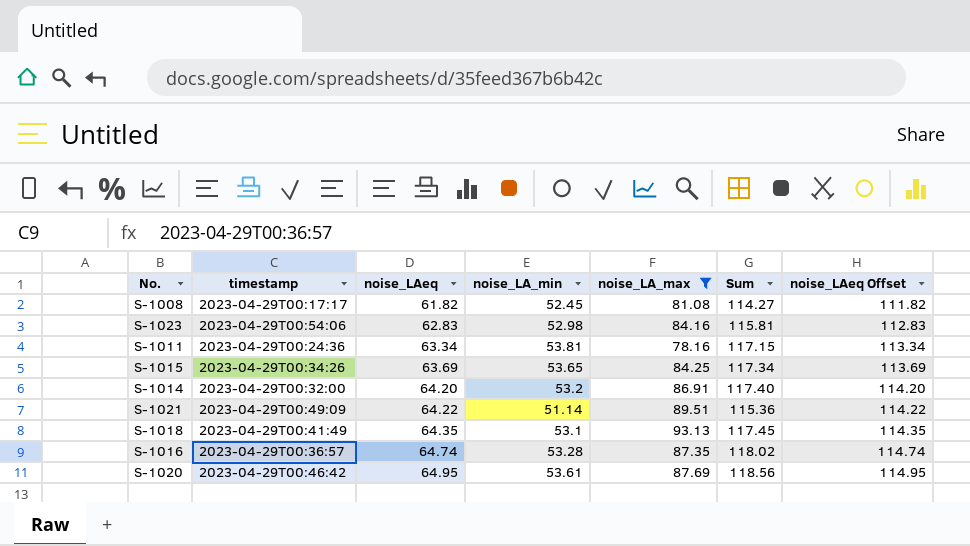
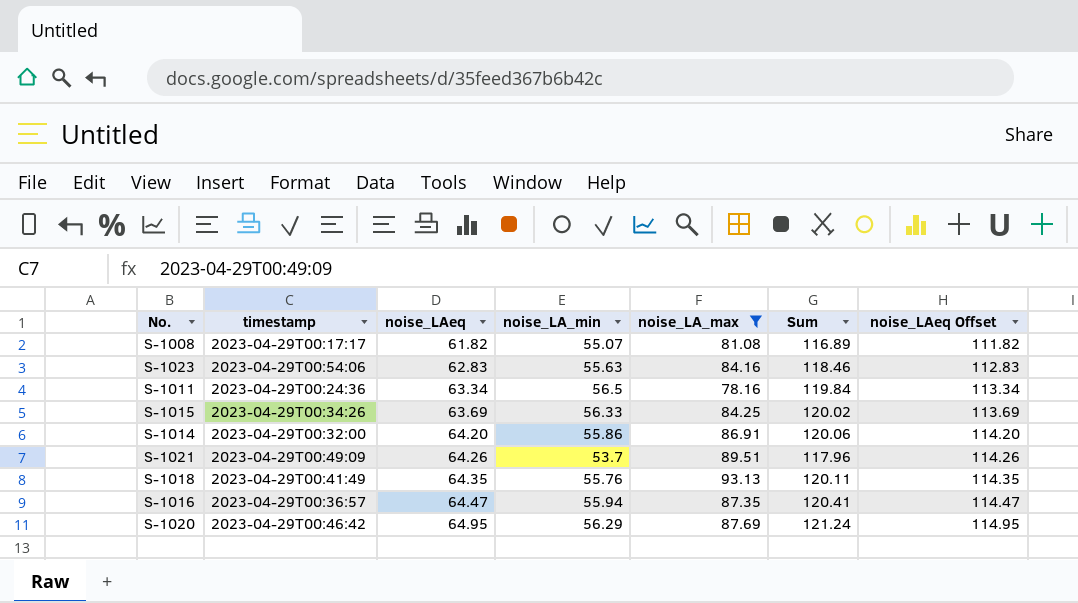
S-1008 | noise_LA_min: 52.45 -> 55.07
S-1008 | Sum: 114.27 -> 116.89
S-1023 | noise_LA_min: 52.98 -> 55.63
S-1023 | Sum: 115.81 -> 118.46
S-1011 | noise_LA_min: 53.81 -> 56.5
S-1011 | Sum: 117.15 -> 119.84
S-1015 | noise_LA_min: 53.65 -> 56.33
S-1015 | Sum: 117.34 -> 120.02
S-1014 | noise_LA_min: 53.2 -> 55.86
S-1014 | Sum: 117.40 -> 120.06
S-1021 | noise_LAeq: 64.22 -> 64.26
S-1021 | noise_LA_min: 51.14 -> 53.7
S-1021 | Sum: 115.36 -> 117.96
S-1021 | noise_LAeq Offset: 114.22 -> 114.26
S-1018 | noise_LA_min: 53.1 -> 55.76
S-1018 | Sum: 117.45 -> 120.11
S-1016 | noise_LAeq: 64.74 -> 64.47
S-1016 | noise_LA_min: 53.28 -> 55.94
S-1016 | Sum: 118.02 -> 120.41
S-1016 | noise_LAeq Offset: 114.74 -> 114.47
S-1020 | noise_LA_min: 53.61 -> 56.29
S-1020 | Sum: 118.56 -> 121.24

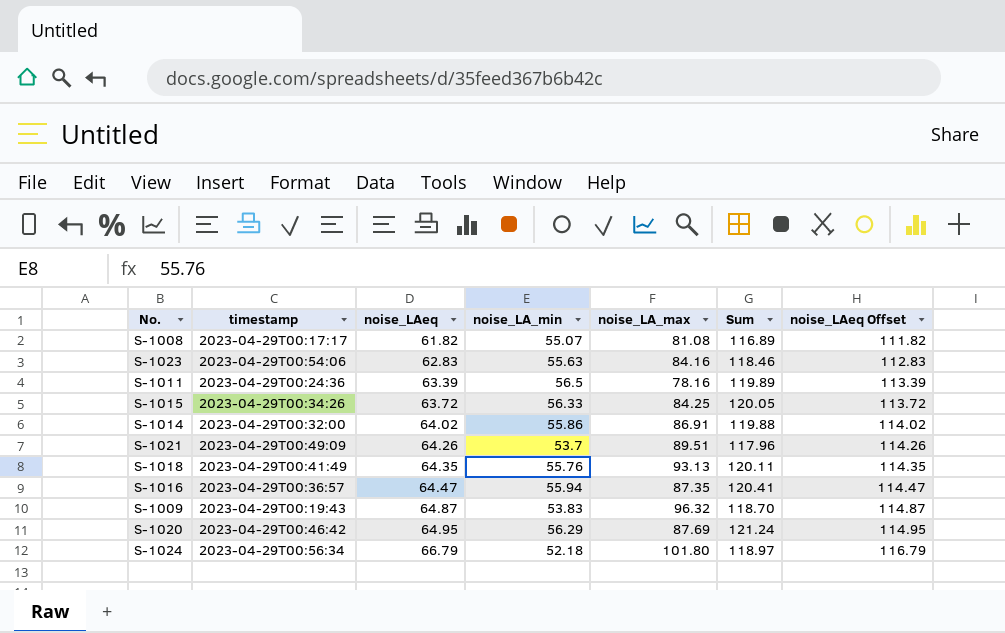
filter: noise_LA_max <= 93.13 -> none
S-1011 | noise_LAeq: 63.34 -> 63.39
S-1011 | Sum: 119.84 -> 119.89
S-1011 | noise_LAeq Offset: 113.34 -> 113.39
S-1015 | noise_LAeq: 63.69 -> 63.72
S-1015 | Sum: 120.02 -> 120.05
S-1015 | noise_LAeq Offset: 113.69 -> 113.72
S-1014 | noise_LAeq: 64.20 -> 64.02
S-1014 | Sum: 120.06 -> 119.88
S-1014 | noise_LAeq Offset: 114.20 -> 114.02

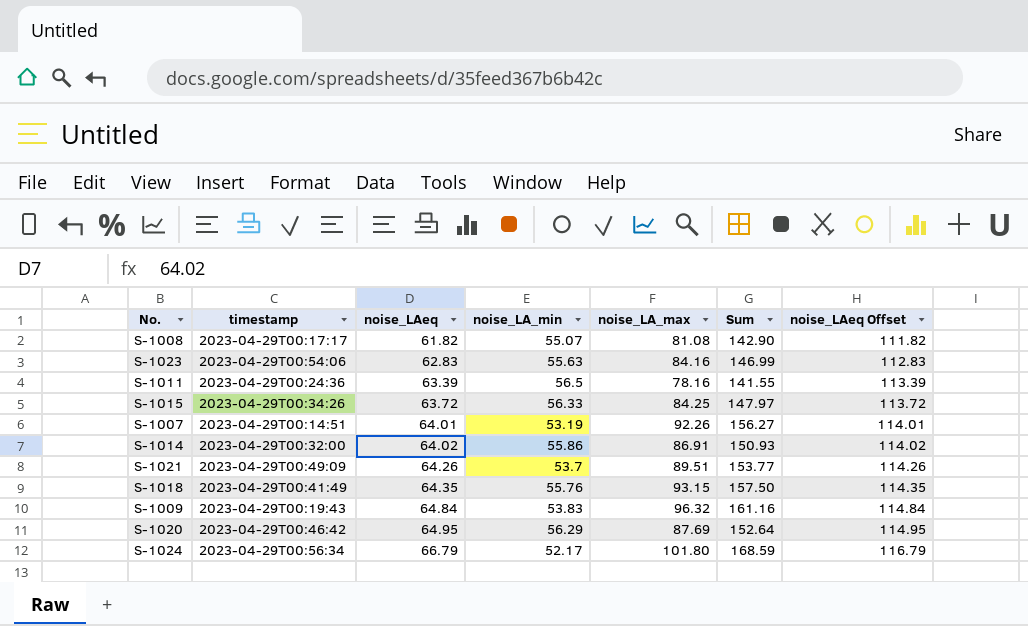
column Sum | formula: [noise_LAeq] + [noise_LA_min] -> [noise_LAeq] + [noise_LA_max]
row S-1016: 2023-04-29T00:36:57 | 64.47 | 55.94 | 87.35 | 120.41 | 114.47 -> none
row S-1007: none -> 2023-04-29T00:14:51 | 64.01 | 53.19 | 92.26 | 156.27 | 114.01
S-1018 | noise_LA_max: 93.13 -> 93.15
S-1009 | noise_LAeq: 64.87 -> 64.84
S-1009 | noise_LAeq Offset: 114.87 -> 114.84
S-1024 | noise_LA_min: 52.18 -> 52.17

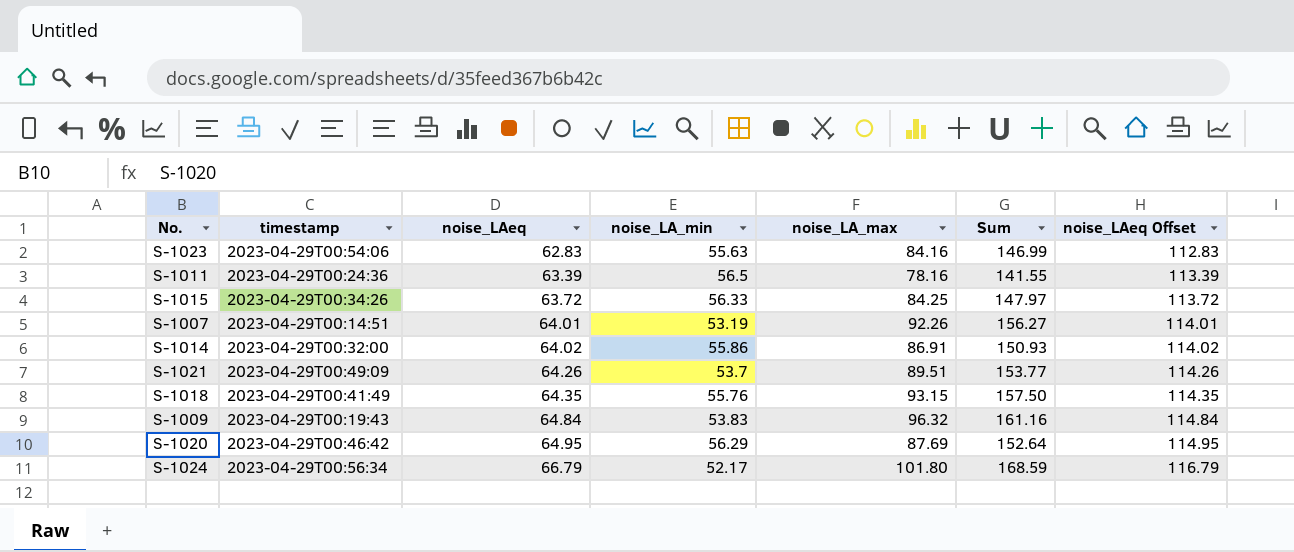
row S-1008: 2023-04-29T00:17:17 | 61.82 | 55.07 | 81.08 | 142.90 | 111.82 -> none

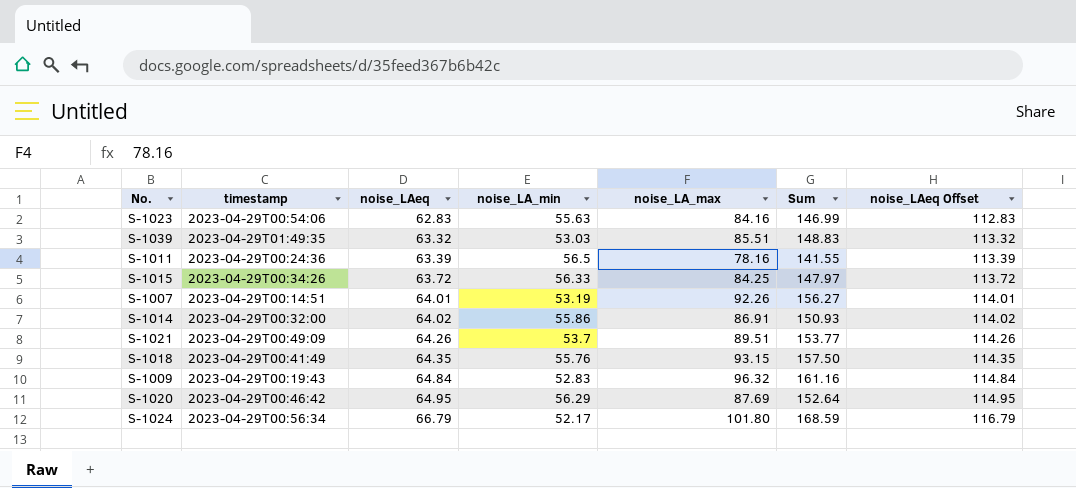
row S-1039: none -> 2023-04-29T01:49:35 | 63.32 | 53.03 | 85.51 | 148.83 | 113.32
S-1009 | noise_LA_min: 53.83 -> 52.83

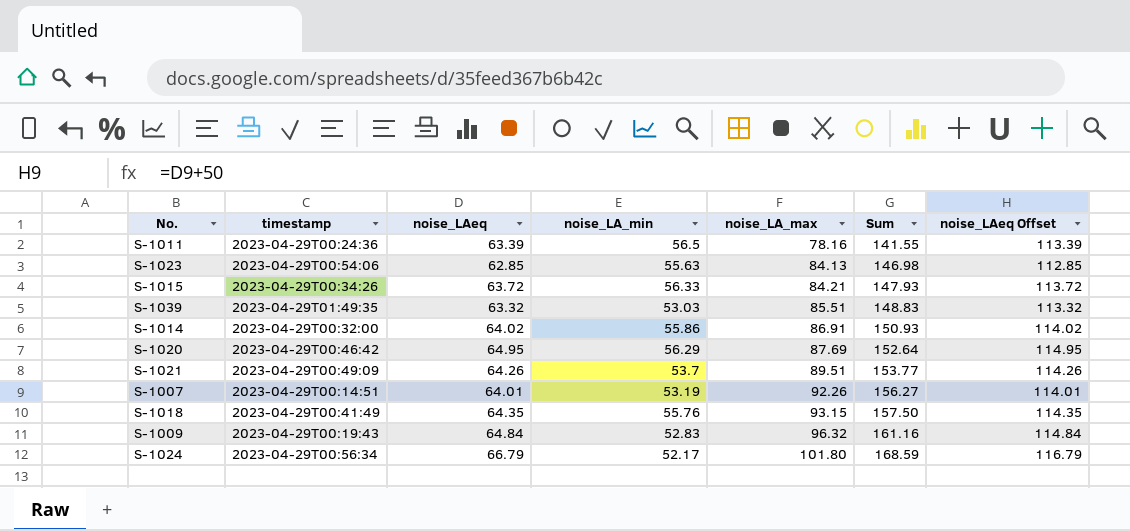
row order: noise_LAeq ascending -> noise_LA_max ascending
S-1023 | noise_LAeq: 62.83 -> 62.85
S-1023 | noise_LA_max: 84.16 -> 84.13
S-1023 | Sum: 146.99 -> 146.98
S-1023 | noise_LAeq Offset: 112.83 -> 112.85
S-1015 | noise_LA_max: 84.25 -> 84.21
S-1015 | Sum: 147.97 -> 147.93

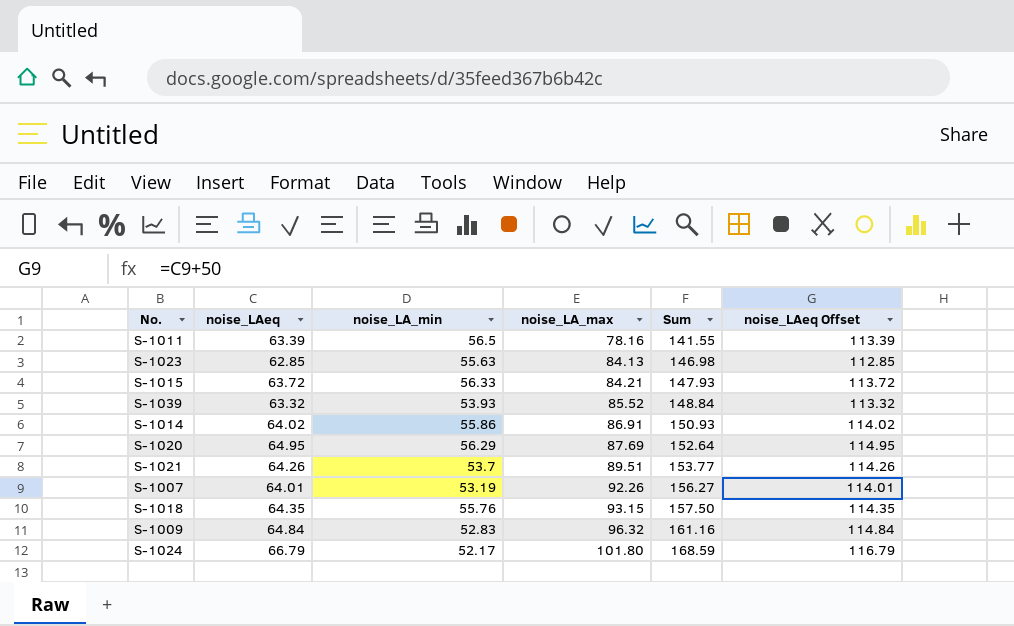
column timestamp | position: 2 -> none
S-1039 | noise_LA_min: 53.03 -> 53.93
S-1039 | noise_LA_max: 85.51 -> 85.52
S-1039 | Sum: 148.83 -> 148.84

